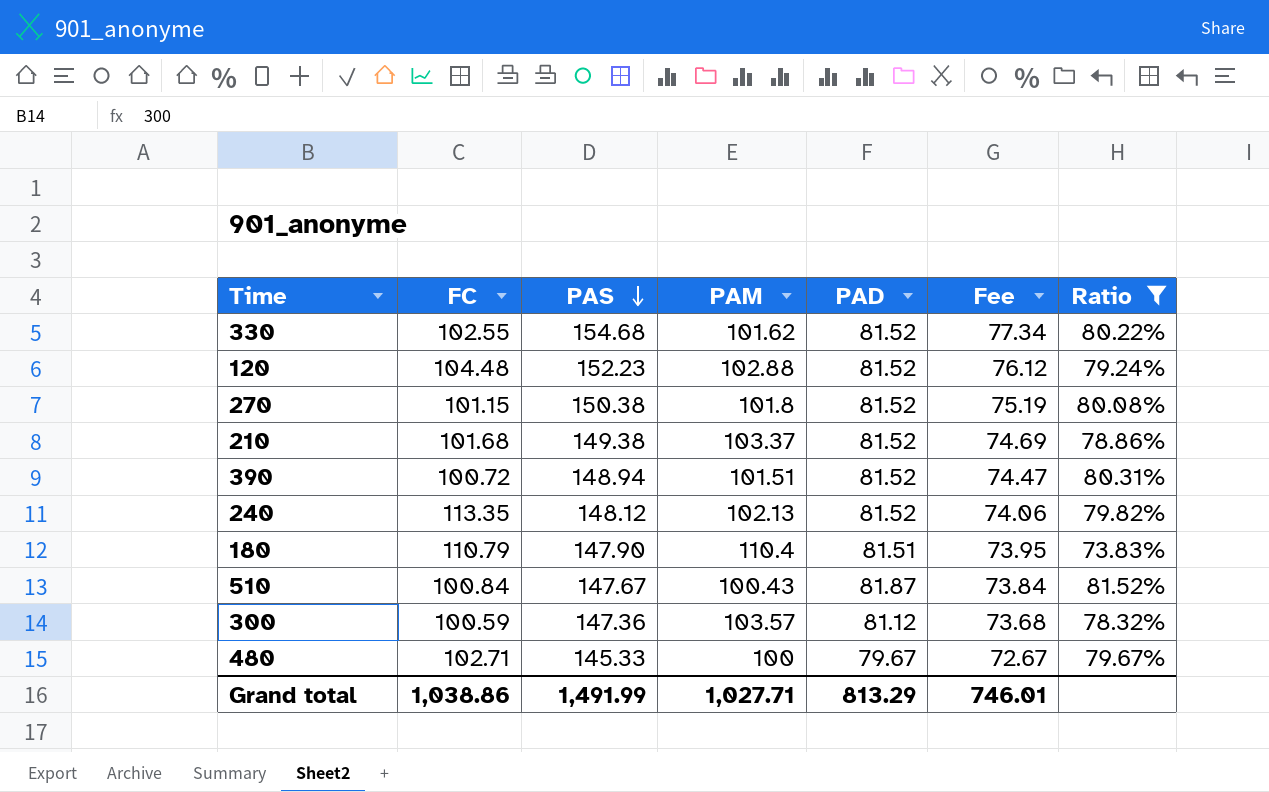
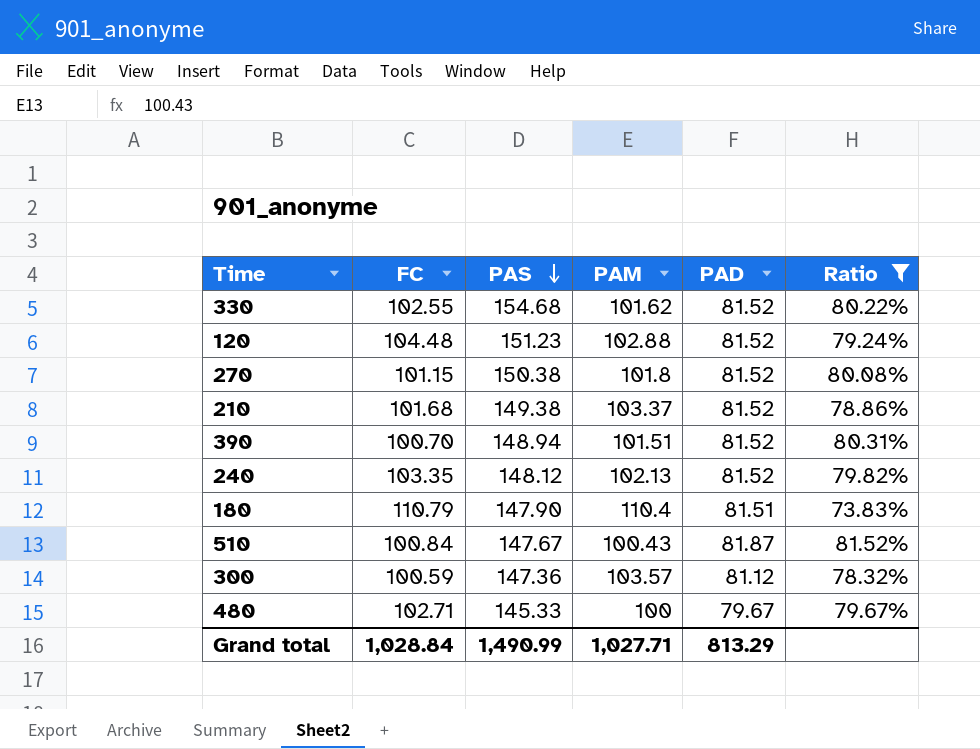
column Fee | formula: [PAS] * 0.5 -> none
120 | PAS: 152.23 -> 151.23
390 | FC: 100.72 -> 100.70
240 | FC: 113.35 -> 103.35
Grand total | FC: 1,038.86 -> 1,028.84
Grand total | PAS: 1,491.99 -> 1,490.99

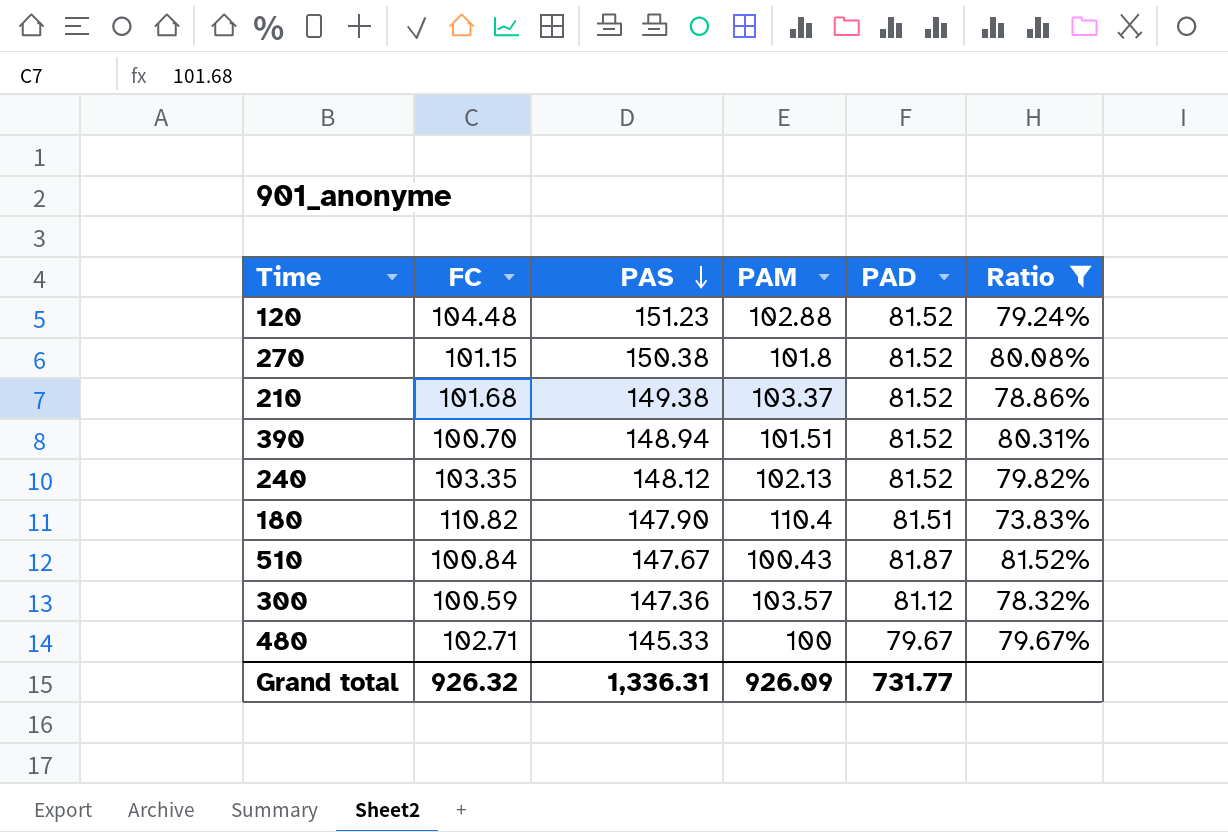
row 330: 102.55 | 154.68 | 101.62 | 81.52 | 80.22% -> none
180 | FC: 110.79 -> 110.82
Grand total | FC: 1,028.84 -> 926.32
Grand total | PAS: 1,490.99 -> 1,336.31
Grand total | PAM: 1,027.71 -> 926.09
Grand total | PAD: 813.29 -> 731.77

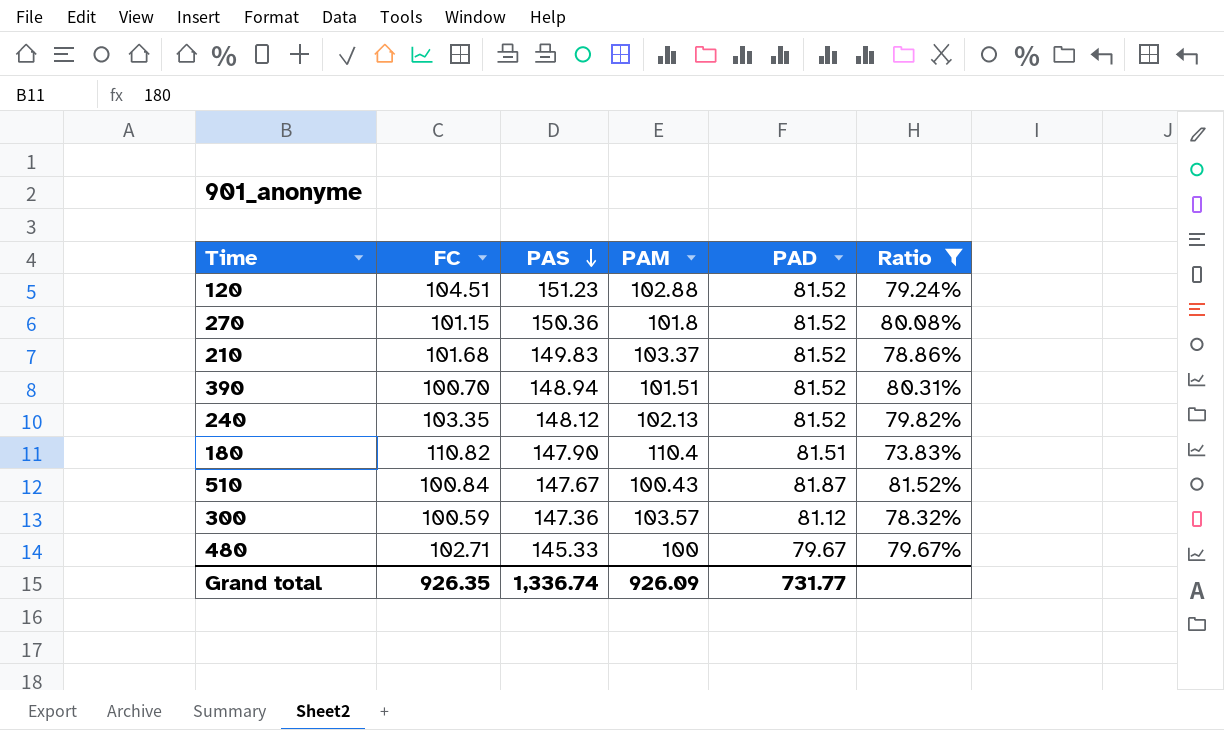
120 | FC: 104.48 -> 104.51
270 | PAS: 150.38 -> 150.36
210 | PAS: 149.38 -> 149.83
Grand total | FC: 926.32 -> 926.35
Grand total | PAS: 1,336.31 -> 1,336.74

